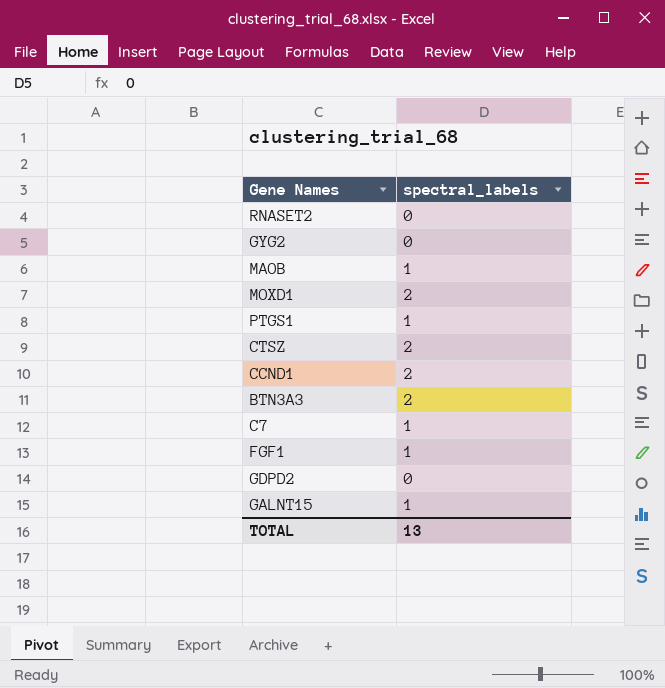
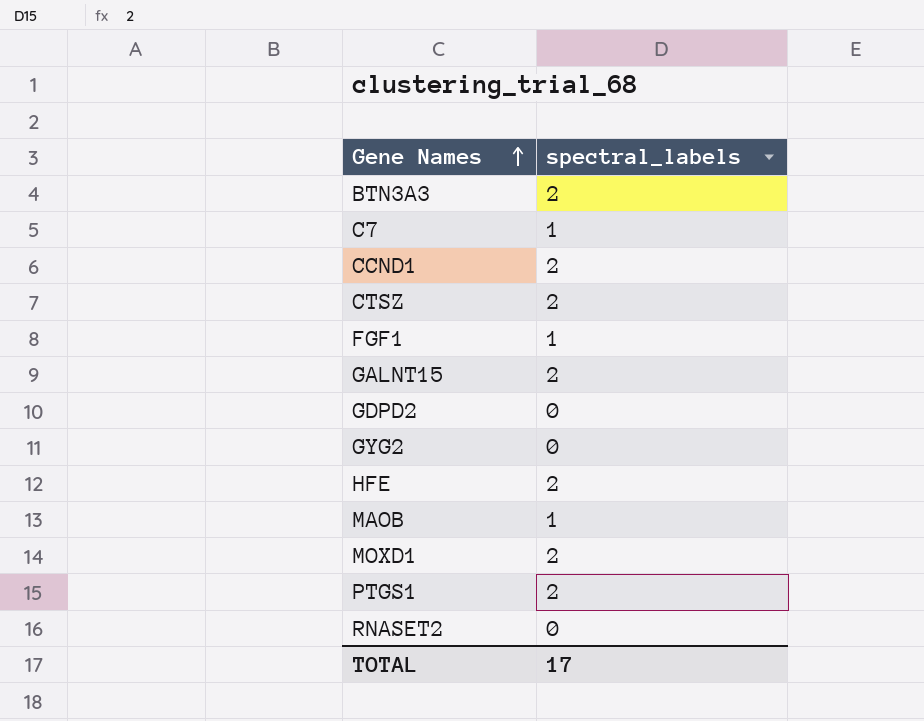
row order: none -> Gene Names ascending
GALNT15 | spectral_labels: 1 -> 2
row HFE: none -> 2
PTGS1 | spectral_labels: 1 -> 2
TOTAL | spectral_labels: 13 -> 17

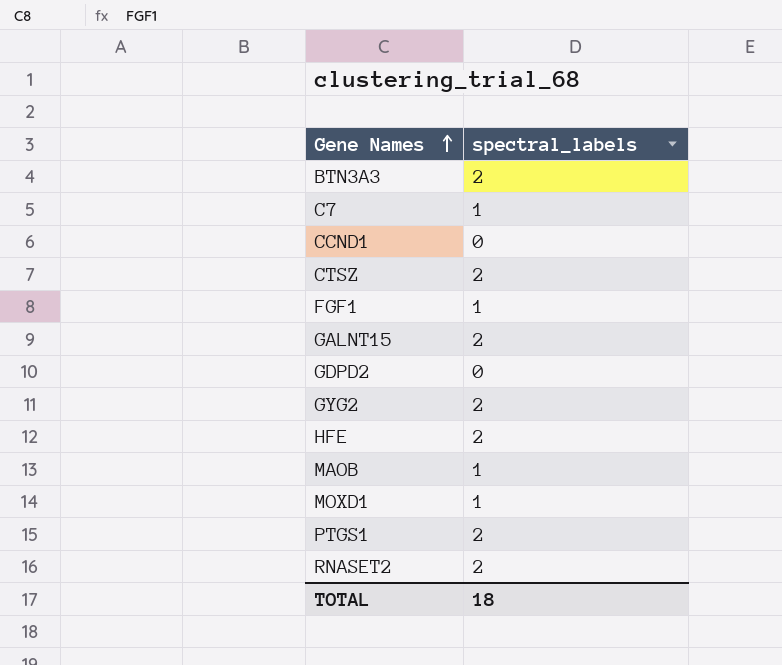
CCND1 | spectral_labels: 2 -> 0
GYG2 | spectral_labels: 0 -> 2
MOXD1 | spectral_labels: 2 -> 1
RNASET2 | spectral_labels: 0 -> 2
TOTAL | spectral_labels: 17 -> 18

